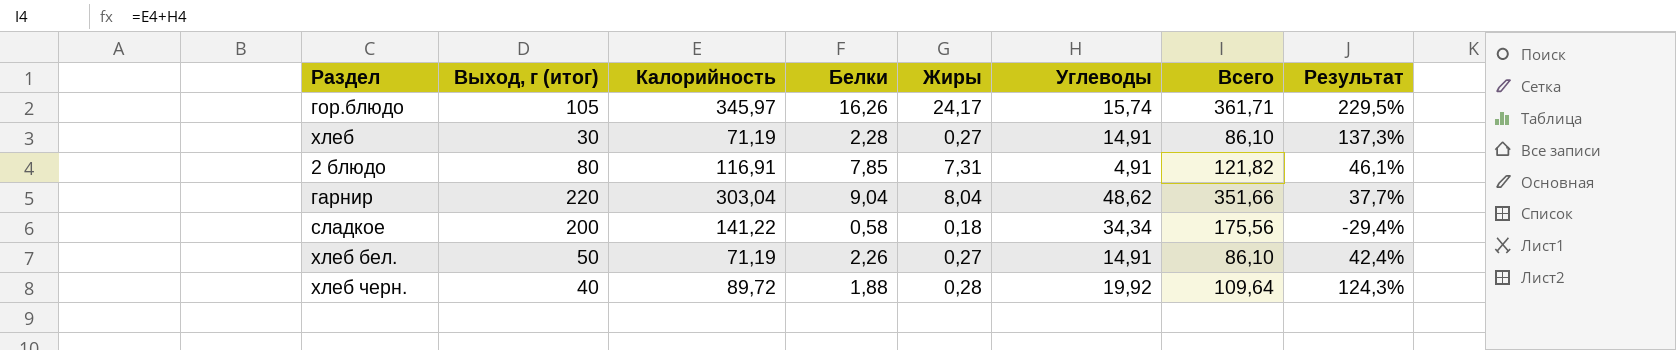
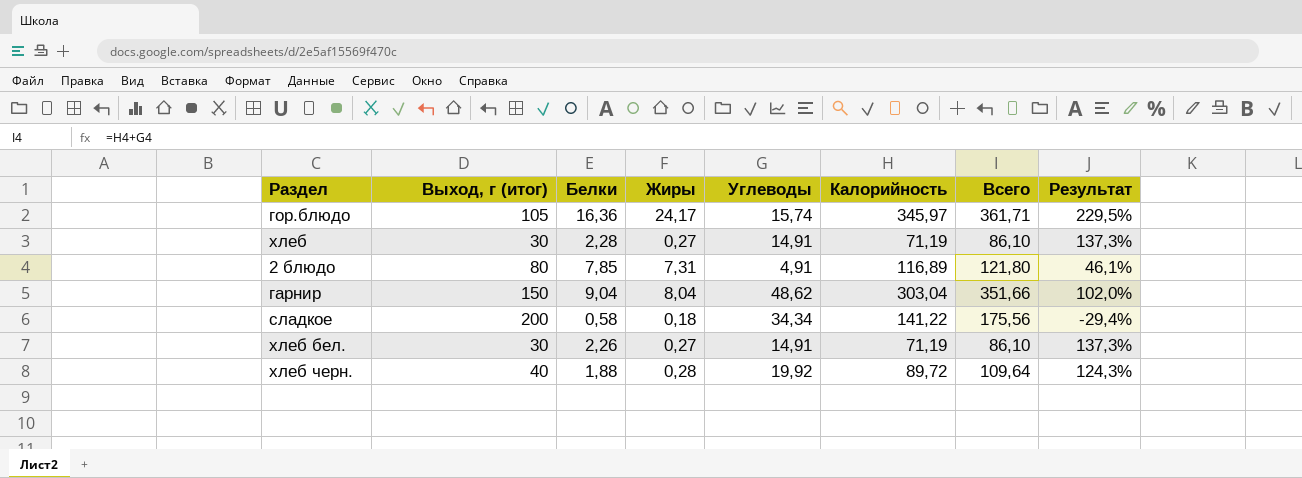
column Калорийность | position: 3 -> 6
гор.блюдо | Белки: 16,26 -> 16,36
2 блюдо | Калорийность: 116,91 -> 116,89
2 блюдо | Всего: 121,82 -> 121,80
гарнир | Выход, г (итог): 220 -> 150
гарнир | Результат: 37,7% -> 102,0%
хлеб бел. | Выход, г (итог): 50 -> 30
хлеб бел. | Результат: 42,4% -> 137,3%

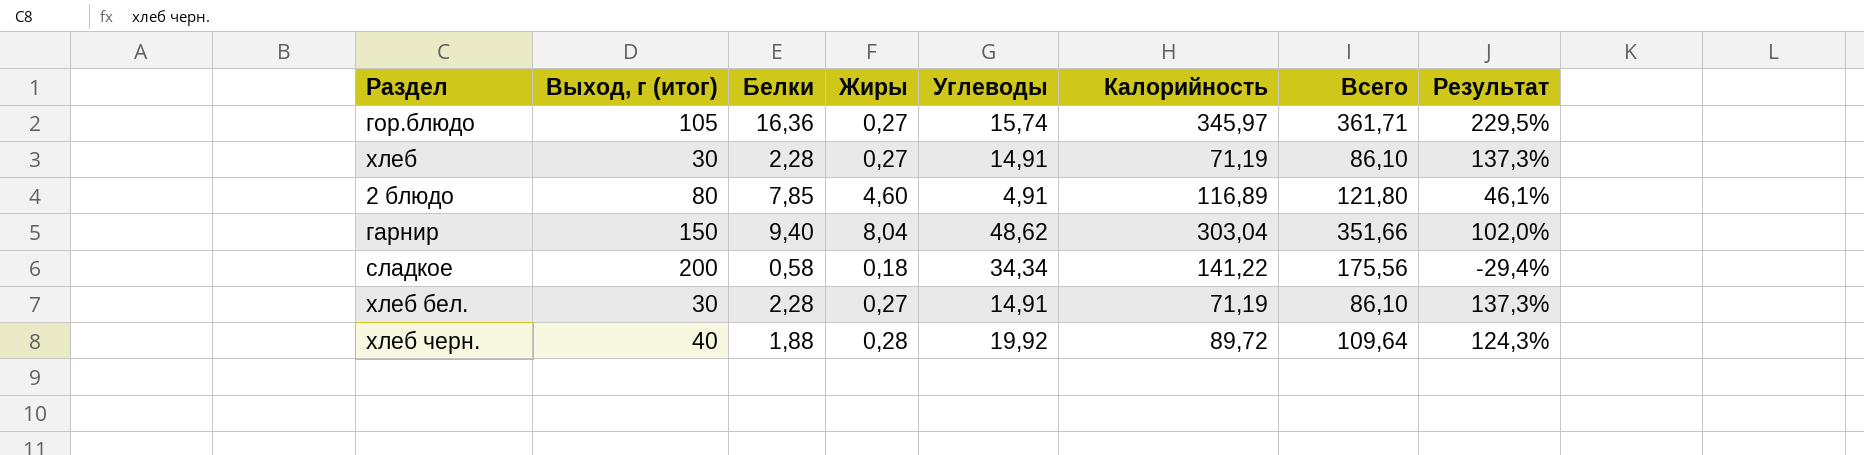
гор.блюдо | Жиры: 24,17 -> 0,27
2 блюдо | Жиры: 7,31 -> 4,60
гарнир | Белки: 9,04 -> 9,40
хлеб бел. | Белки: 2,26 -> 2,28

